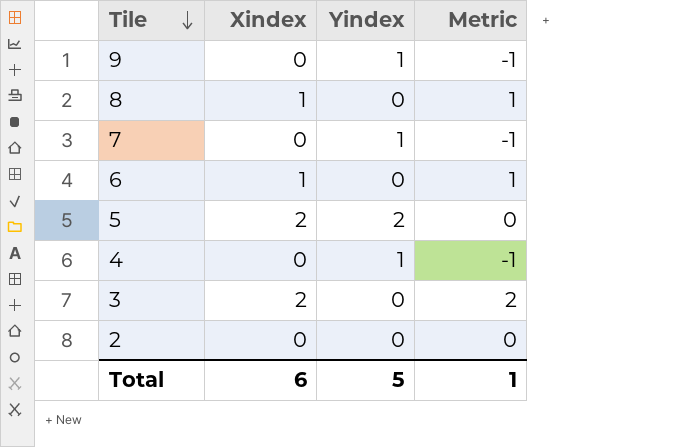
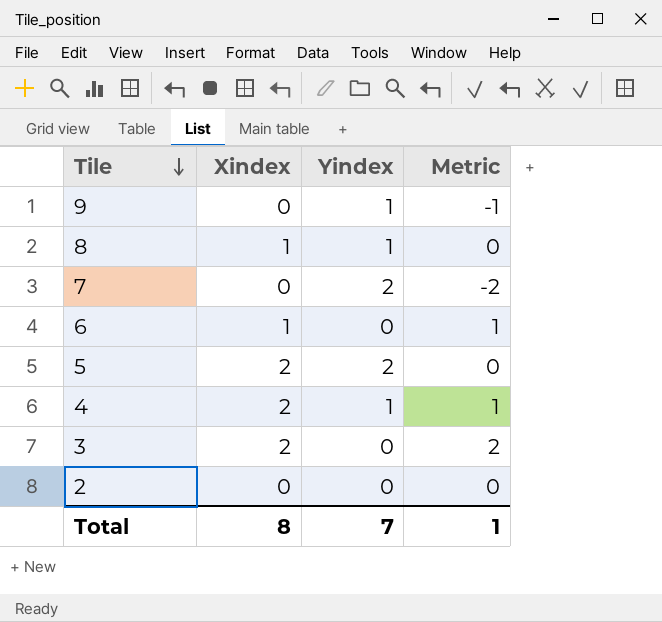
8 | Yindex: 0 -> 1
8 | Metric: 1 -> 0
7 | Yindex: 1 -> 2
7 | Metric: -1 -> -2
4 | Xindex: 0 -> 2
4 | Metric: -1 -> 1
Total | Xindex: 6 -> 8
Total | Yindex: 5 -> 7

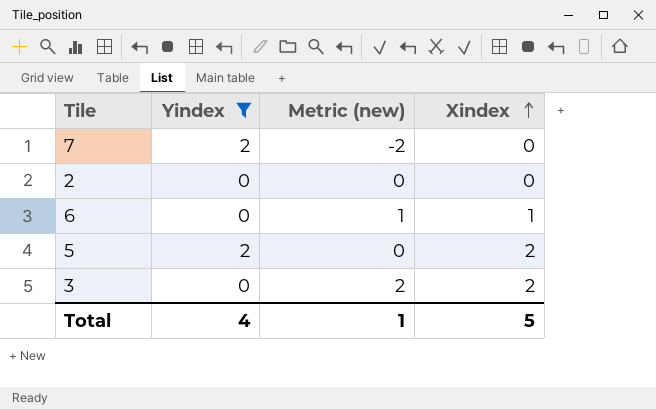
filter: none -> Yindex != 1
row order: Tile descending -> Xindex ascending
column name: Metric -> Metric (new)
column Xindex | position: 2 -> 4
Total | Yindex: 7 -> 4
Total | Xindex: 8 -> 5

